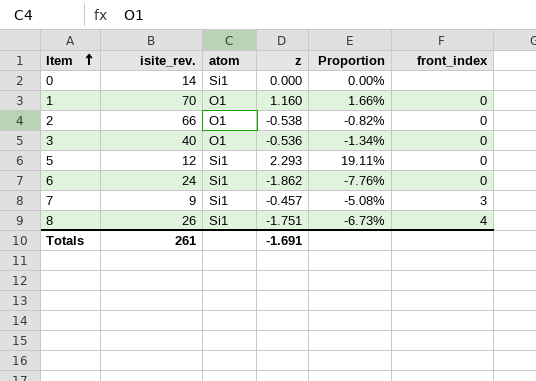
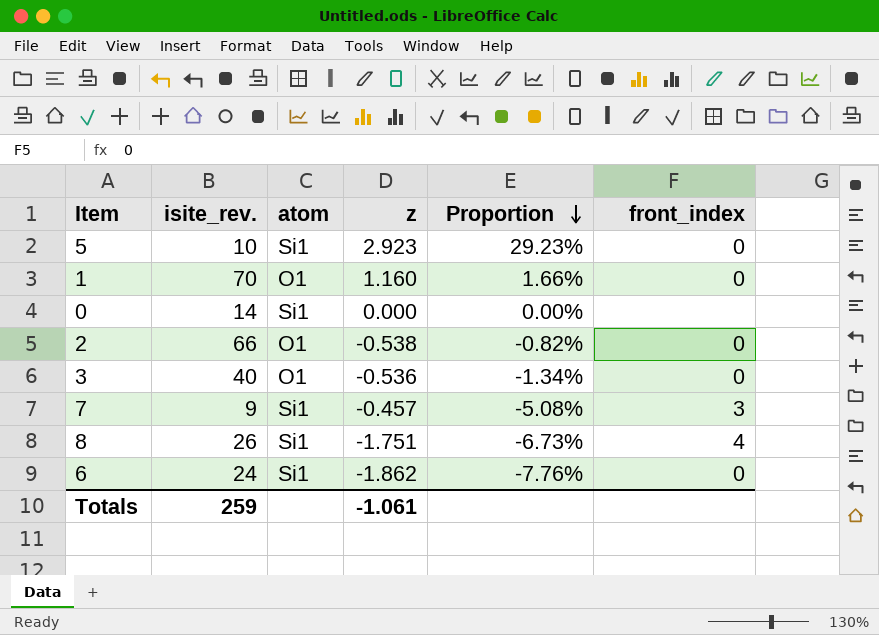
row order: Item ascending -> Proportion descending
5 | isite_rev.: 12 -> 10
5 | z: 2.293 -> 2.923
5 | Proportion: 19.11% -> 29.23%
Totals | isite_rev.: 261 -> 259
Totals | z: -1.691 -> -1.061

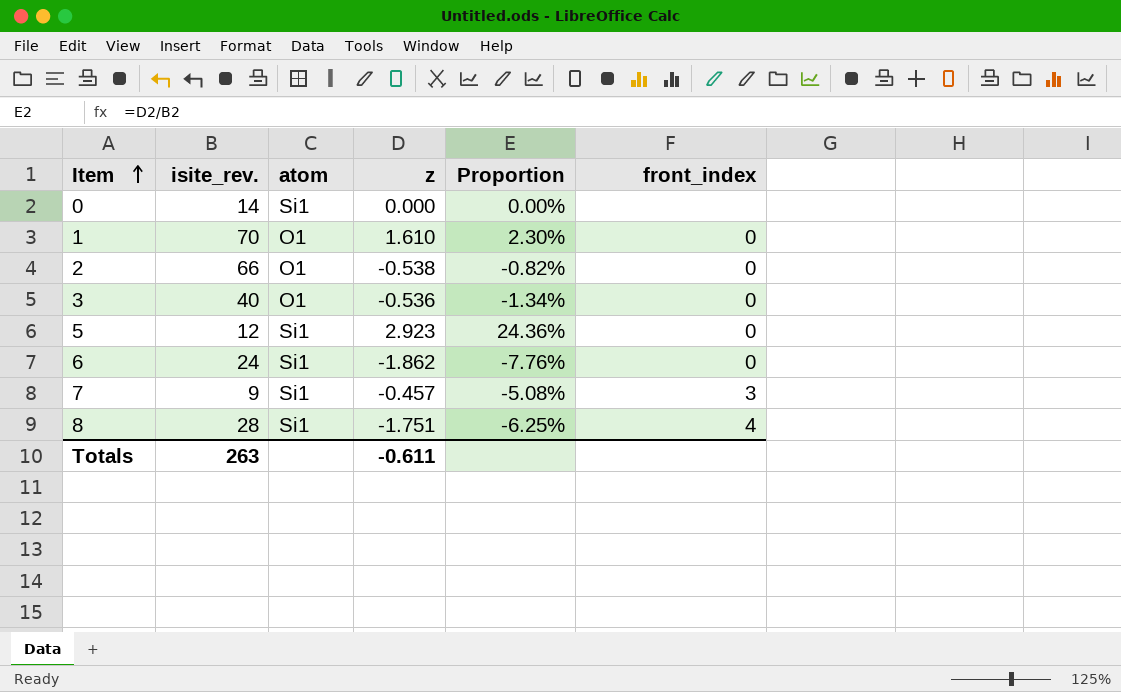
row order: Proportion descending -> Item ascending
1 | z: 1.160 -> 1.610
1 | Proportion: 1.66% -> 2.30%
5 | isite_rev.: 10 -> 12
5 | Proportion: 29.23% -> 24.36%
8 | isite_rev.: 26 -> 28
8 | Proportion: -6.73% -> -6.25%
Totals | isite_rev.: 259 -> 263
Totals | z: -1.061 -> -0.611

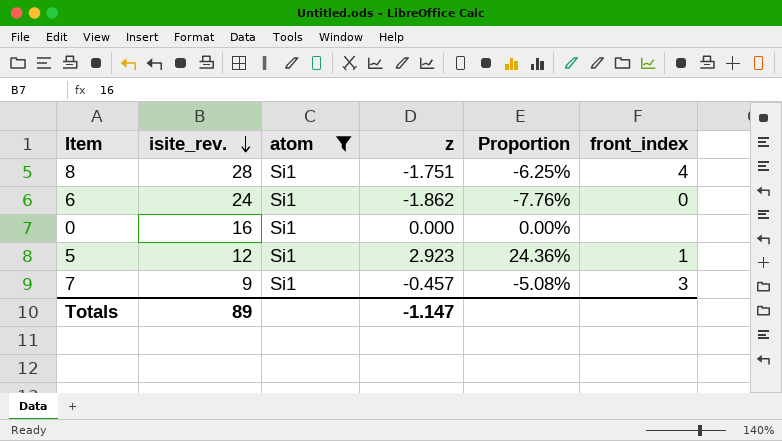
filter: none -> atom = Si1
row order: Item ascending -> isite_rev. descending
0 | isite_rev.: 14 -> 16
5 | front_index: 0 -> 1
Totals | isite_rev.: 263 -> 89
Totals | z: -0.611 -> -1.147

